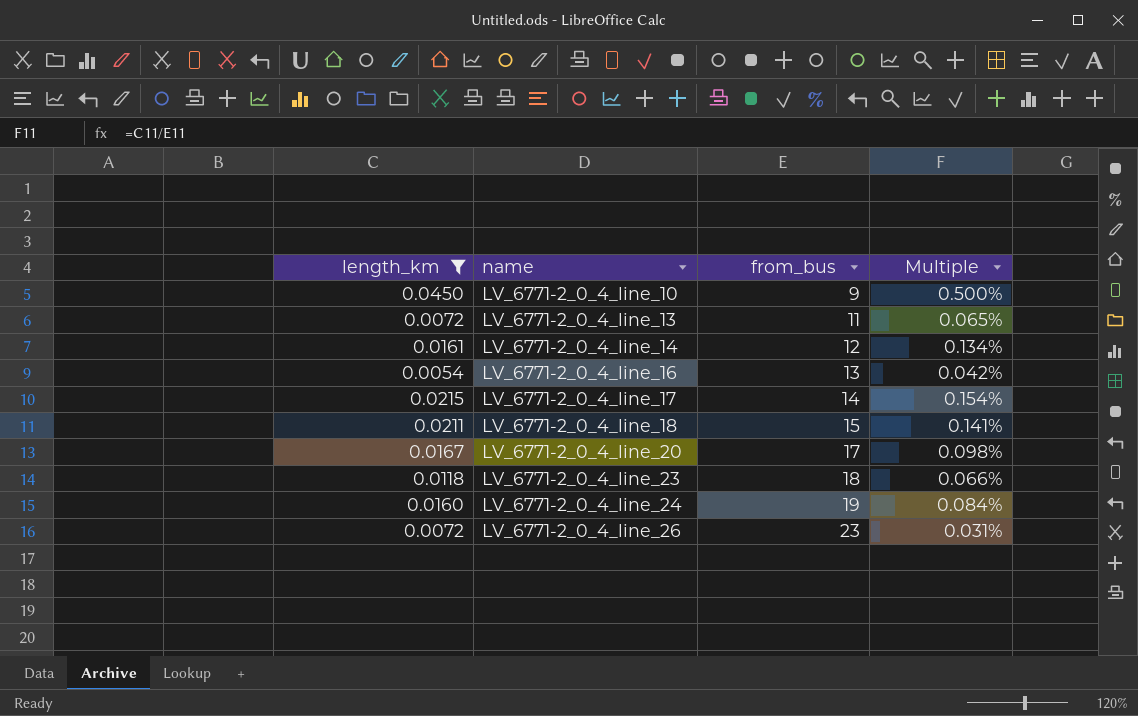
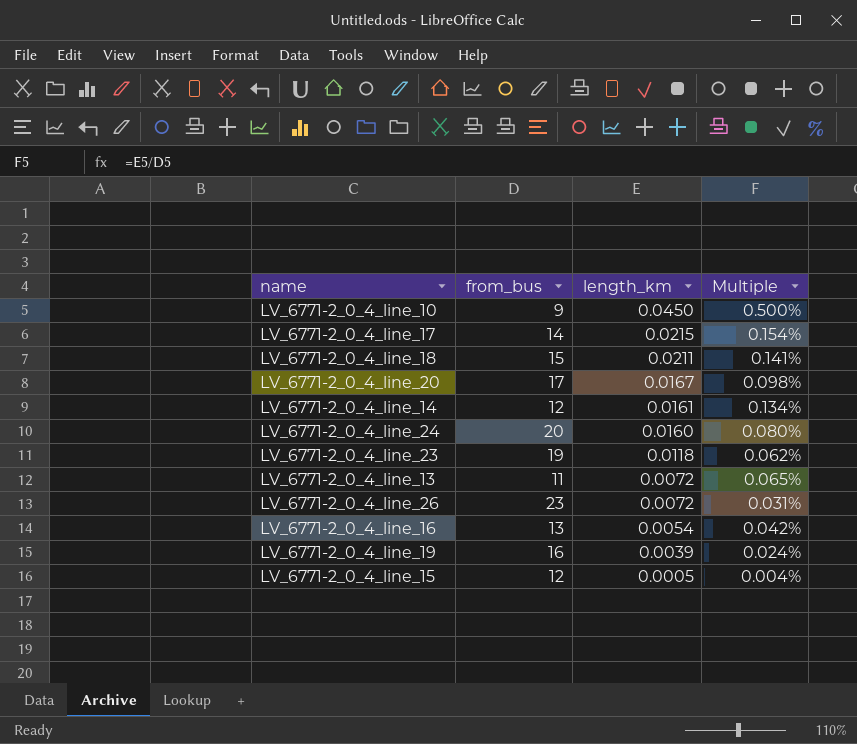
filter: length_km >= 0.0054 -> none
row order: name ascending -> length_km descending
column length_km | position: 1 -> 3
LV_6771-2_0_4_line_24 | from_bus: 19 -> 20
LV_6771-2_0_4_line_24 | Multiple: 0.084% -> 0.080%
LV_6771-2_0_4_line_23 | from_bus: 18 -> 19
LV_6771-2_0_4_line_23 | Multiple: 0.066% -> 0.062%

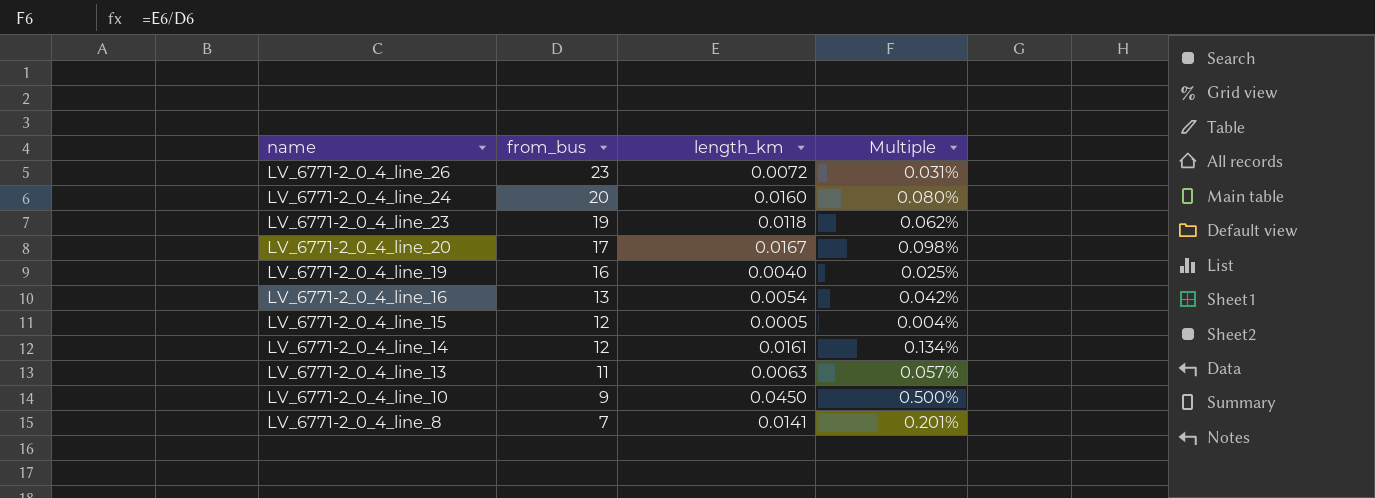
row order: length_km descending -> name descending
row LV_6771-2_0_4_line_17: 14 | 0.0215 | 0.154% -> none
row LV_6771-2_0_4_line_18: 15 | 0.0211 | 0.141% -> none
LV_6771-2_0_4_line_19 | length_km: 0.0039 -> 0.0040
LV_6771-2_0_4_line_19 | Multiple: 0.024% -> 0.025%
LV_6771-2_0_4_line_13 | length_km: 0.0072 -> 0.0063
LV_6771-2_0_4_line_13 | Multiple: 0.065% -> 0.057%
row LV_6771-2_0_4_line_8: none -> 7 | 0.0141 | 0.201%

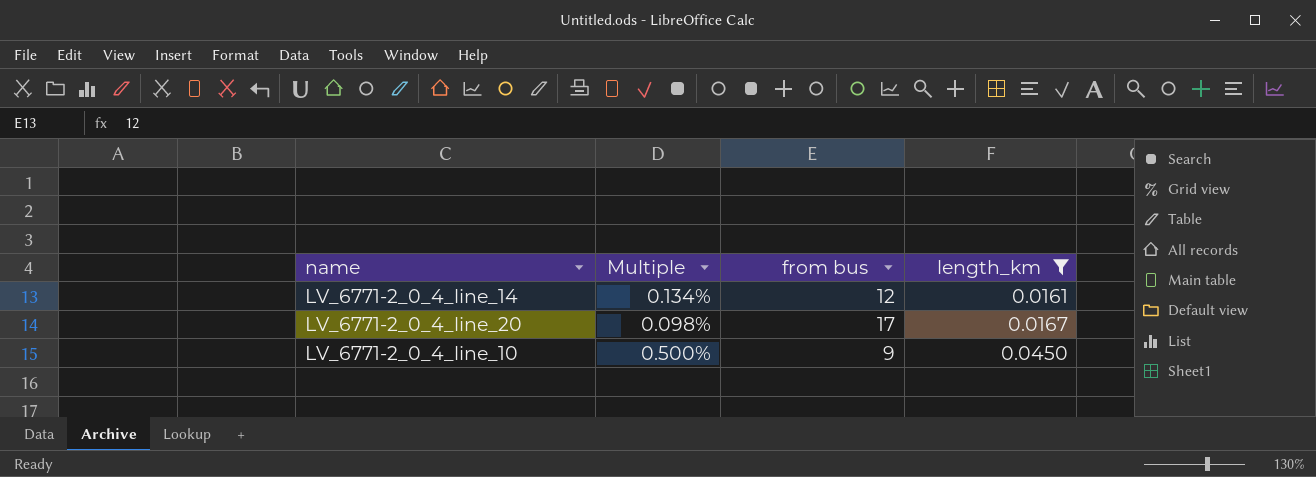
filter: none -> length_km >= 0.0161
row order: name descending -> length_km ascending
column Multiple | position: 4 -> 2
column name: from_bus -> from bus

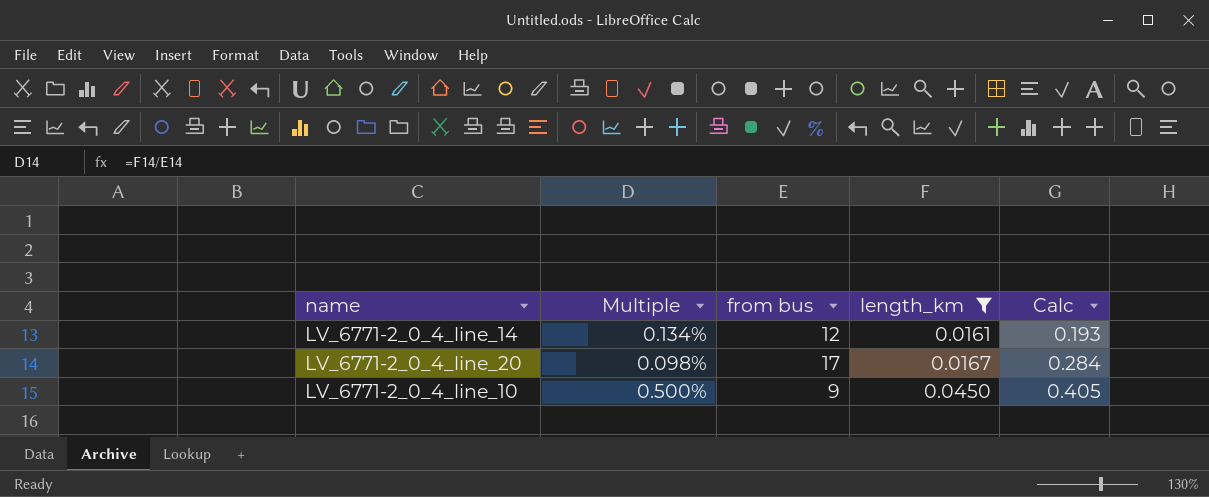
column Calc | formula: none -> [from bus] * [length_km]

